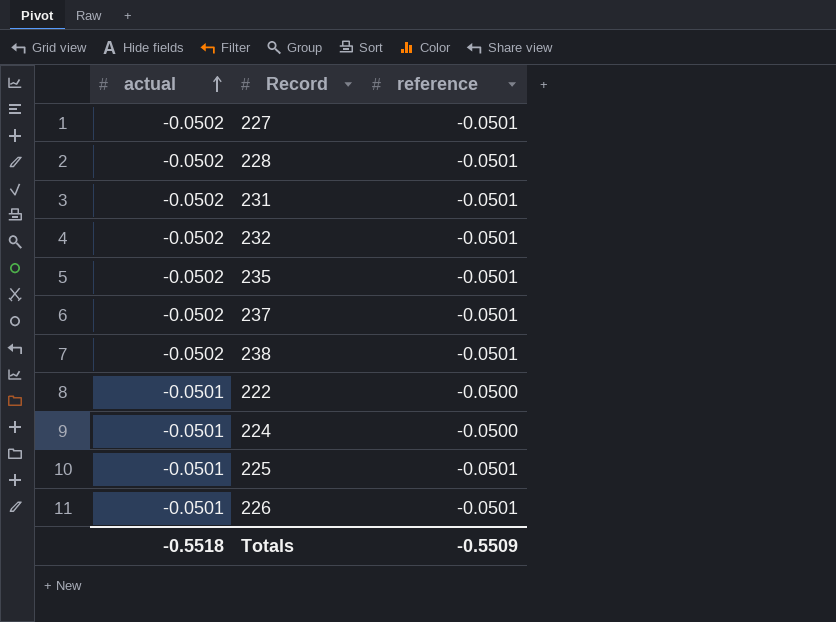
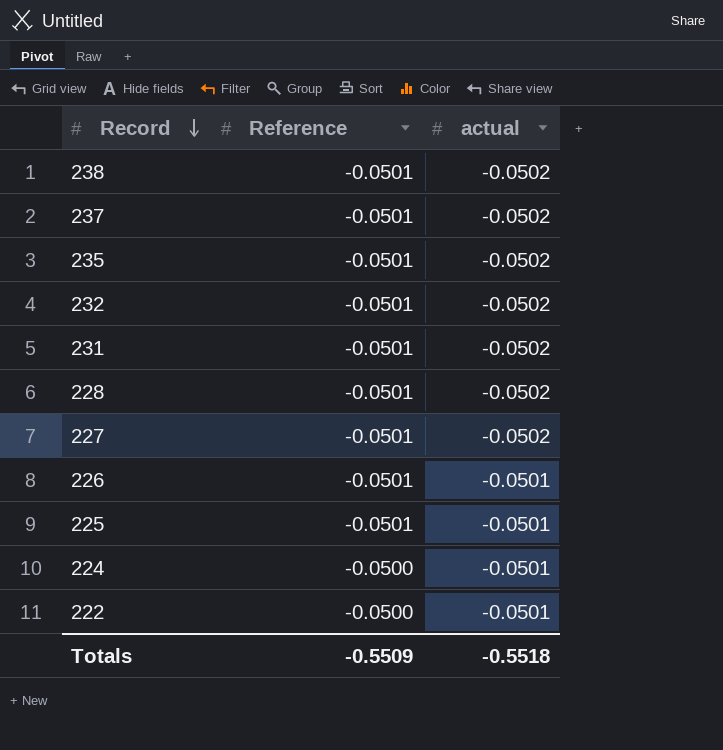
row order: actual ascending -> Record descending
column name: reference -> Reference
column actual | position: 1 -> 3

